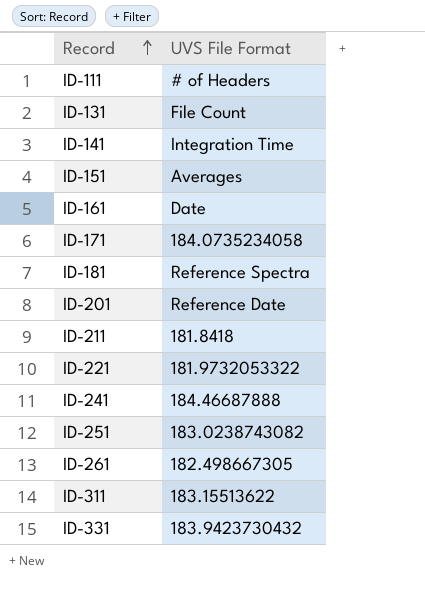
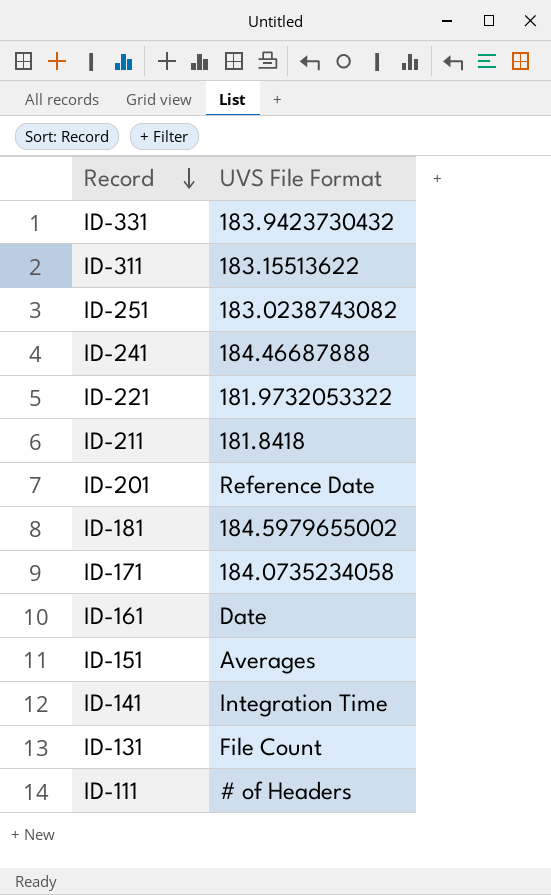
row order: Record ascending -> Record descending
row ID-261: 182.498667305 -> none
ID-181 | UVS File Format: Reference Spectra -> 184.5979655002

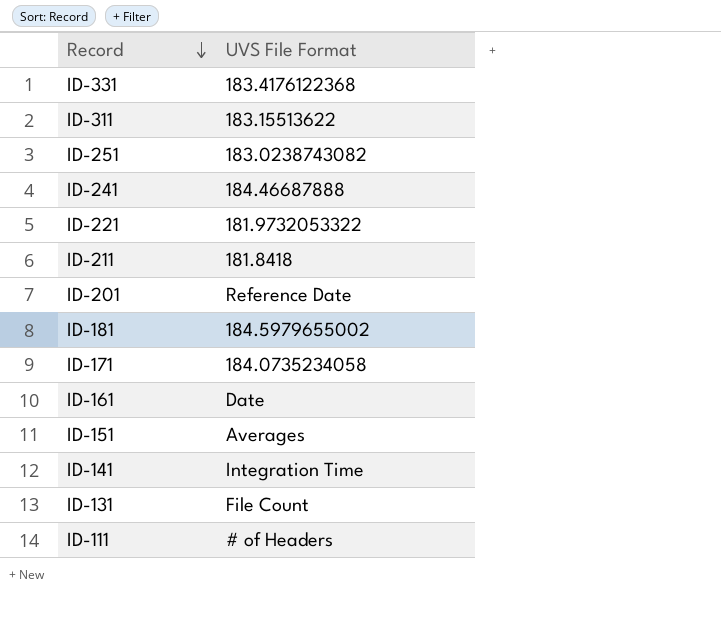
ID-331 | UVS File Format: 183.9423730432 -> 183.4176122368

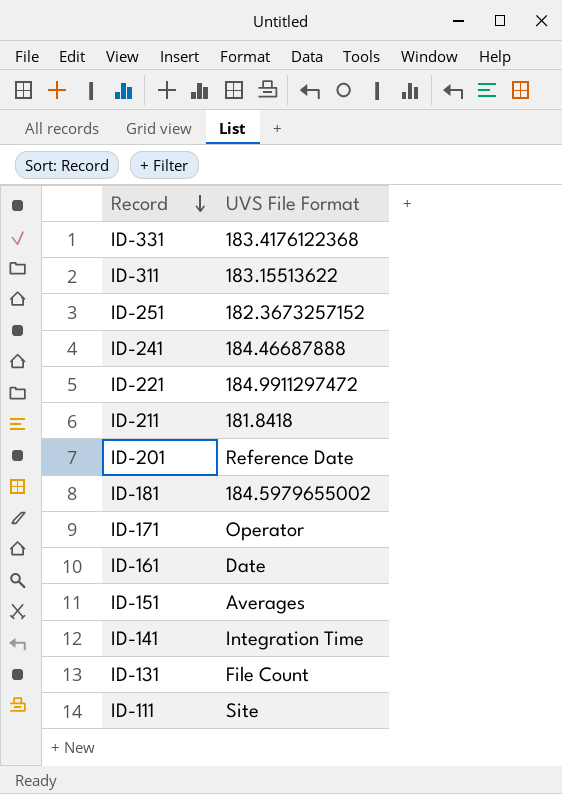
ID-251 | UVS File Format: 183.0238743082 -> 182.3673257152
ID-221 | UVS File Format: 181.9732053322 -> 184.9911297472
ID-171 | UVS File Format: 184.0735234058 -> Operator
ID-111 | UVS File Format: # of Headers -> Site

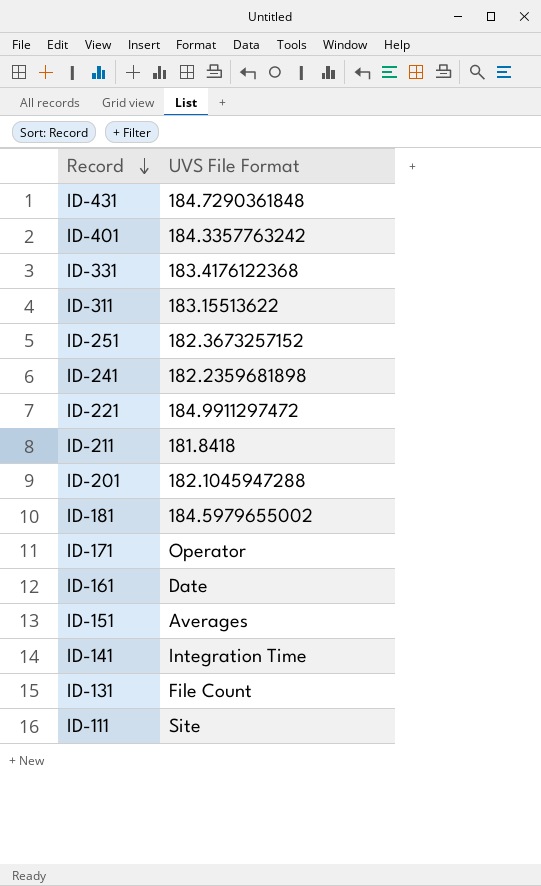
row ID-431: none -> 184.7290361848
row ID-401: none -> 184.3357763242
ID-241 | UVS File Format: 184.46687888 -> 182.2359681898
ID-201 | UVS File Format: Reference Date -> 182.1045947288

